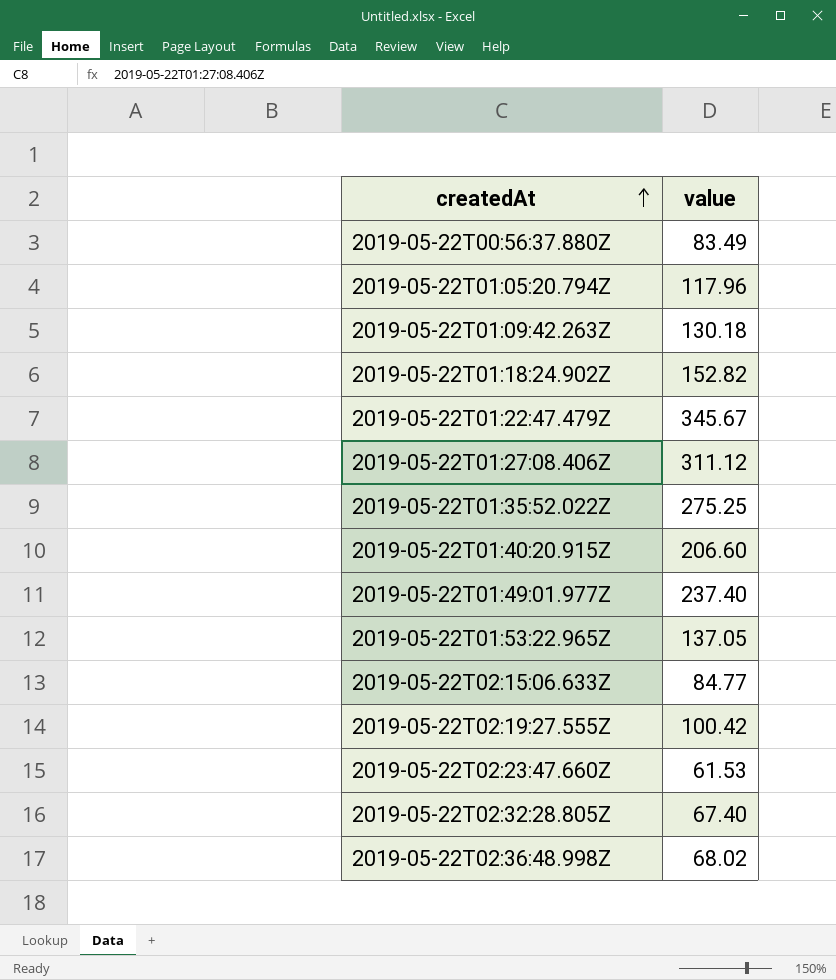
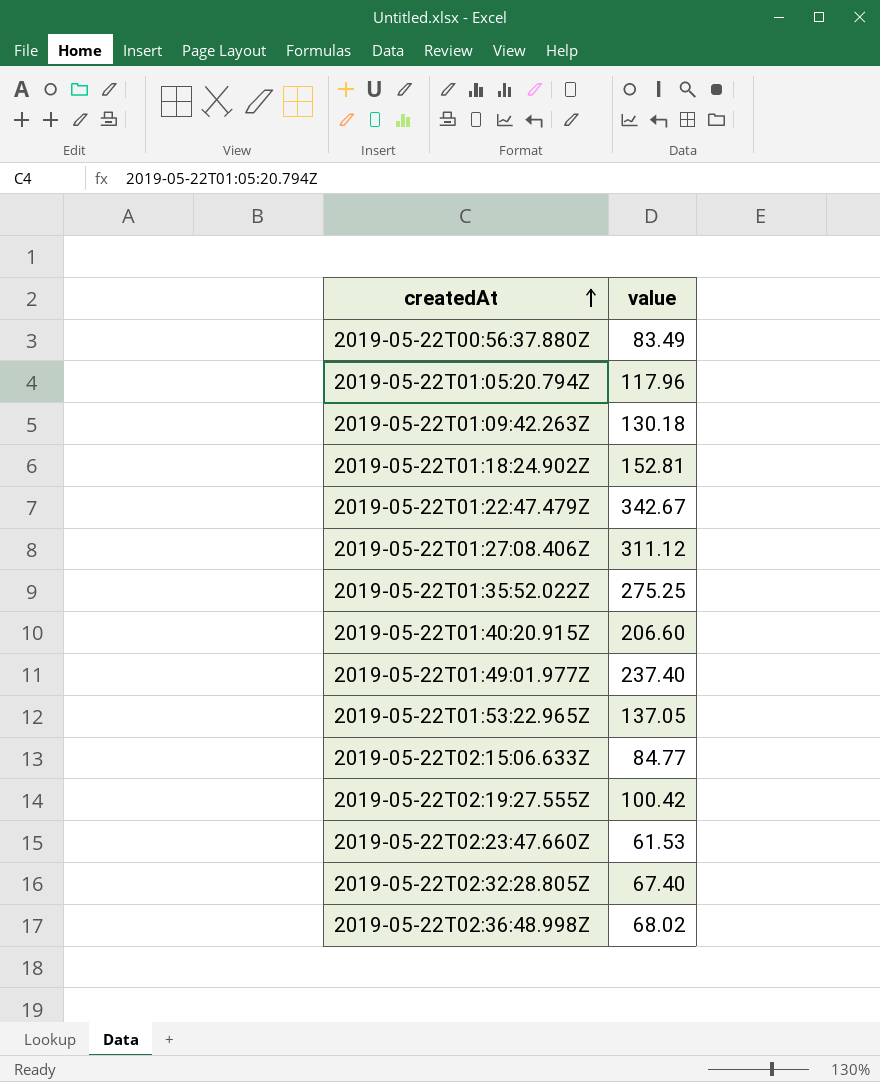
2019-05-22T01:18:24.902Z | value: 152.82 -> 152.81
2019-05-22T01:22:47.479Z | value: 345.67 -> 342.67

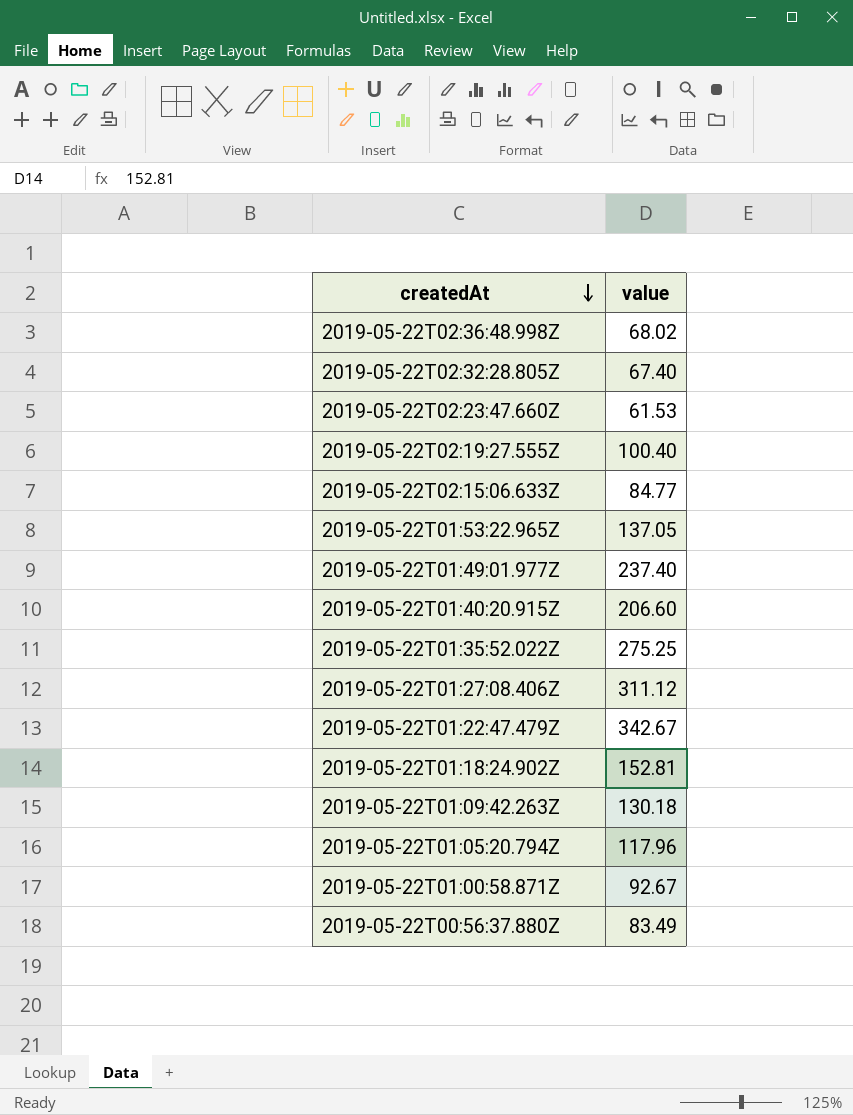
row order: createdAt ascending -> createdAt descending
2019-05-22T02:19:27.555Z | value: 100.42 -> 100.40
row 2019-05-22T01:00:58.871Z: none -> 92.67

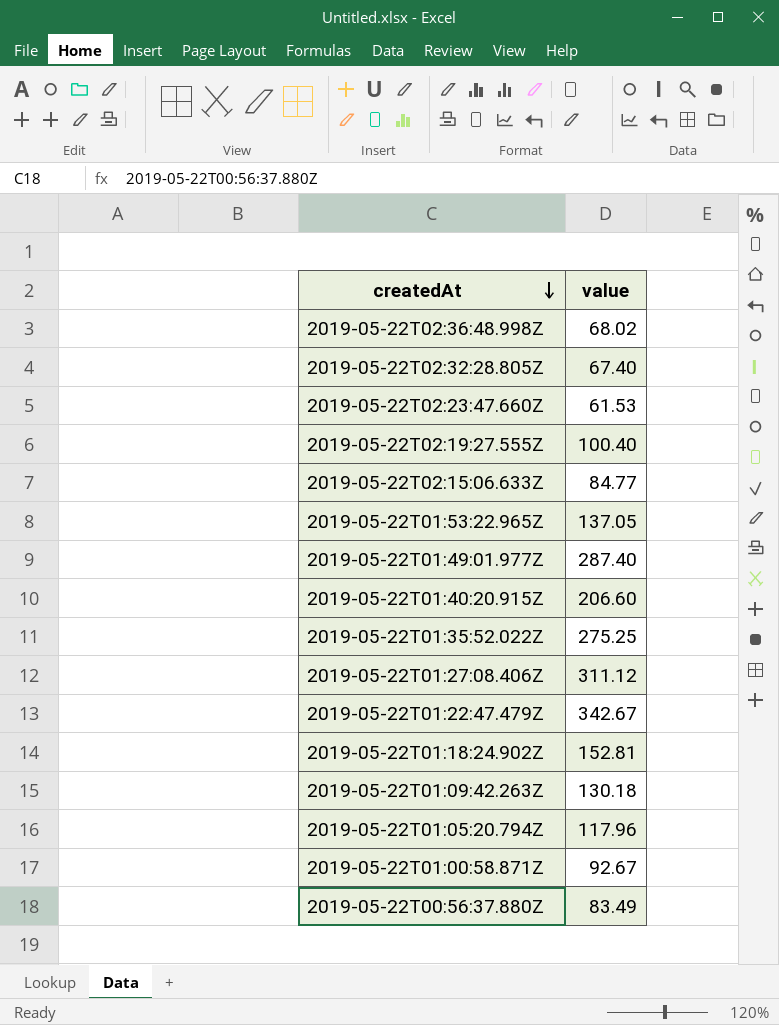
2019-05-22T01:49:01.977Z | value: 237.40 -> 287.40

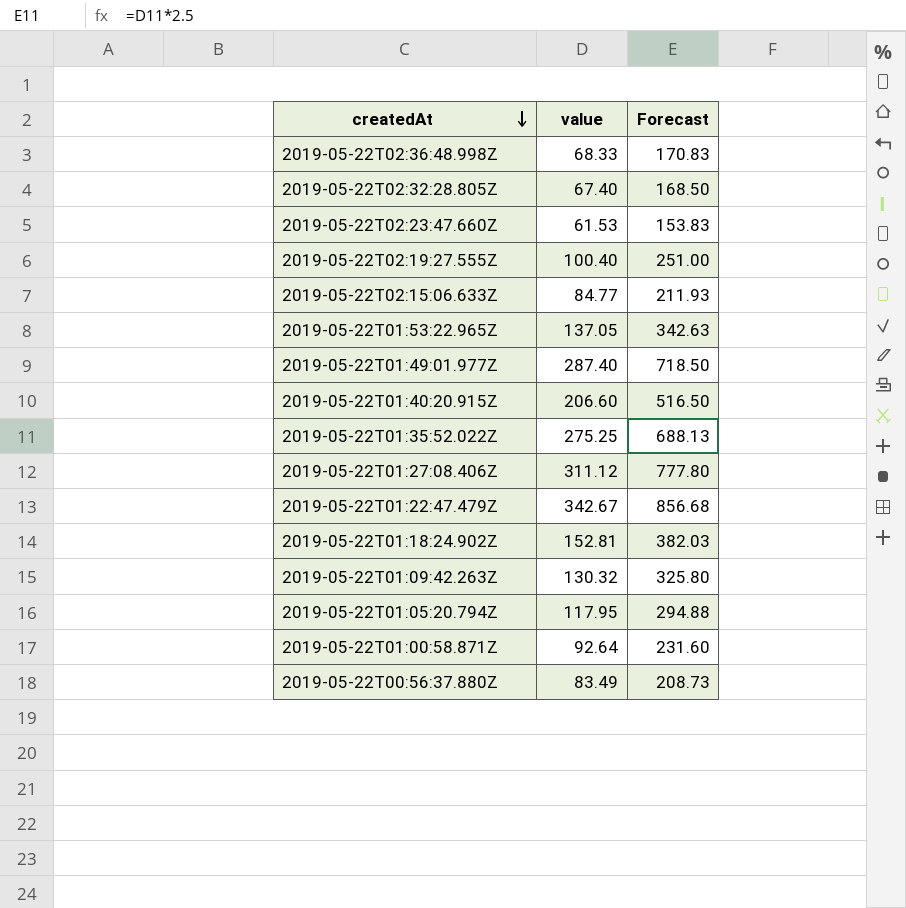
column Forecast | formula: none -> [value] * 2.5
2019-05-22T02:36:48.998Z | value: 68.02 -> 68.33
2019-05-22T01:09:42.263Z | value: 130.18 -> 130.32
2019-05-22T01:05:20.794Z | value: 117.96 -> 117.95
2019-05-22T01:00:58.871Z | value: 92.67 -> 92.64

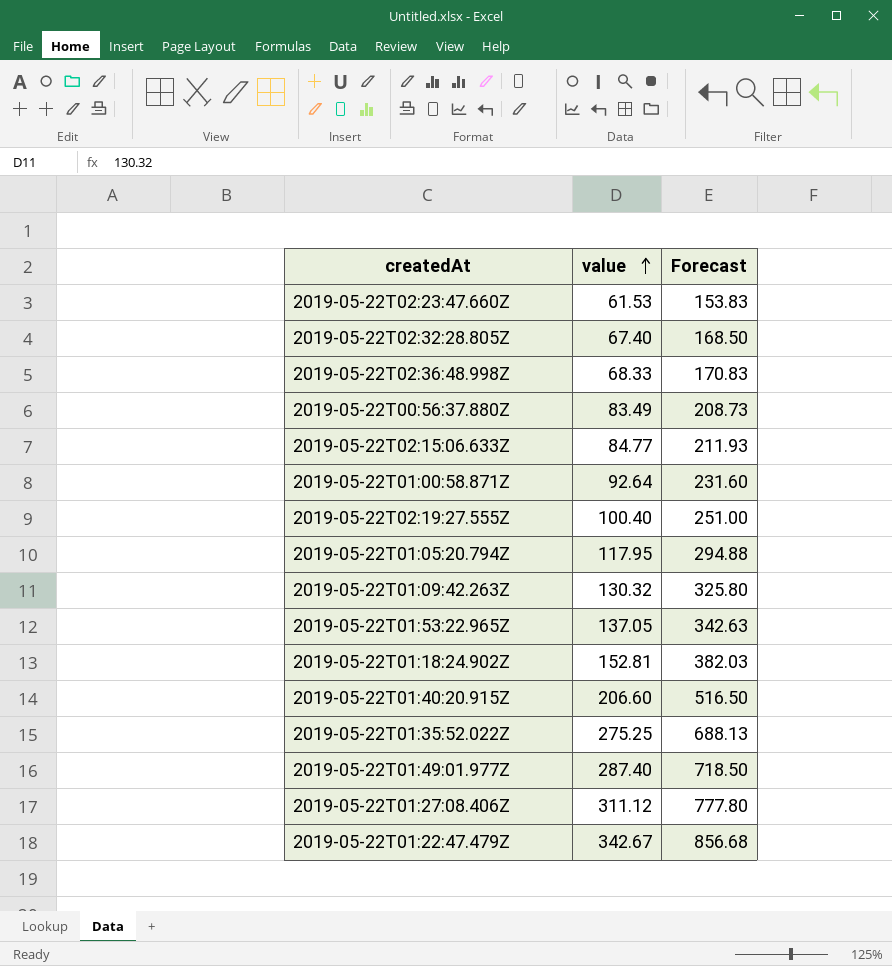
row order: createdAt descending -> value ascending

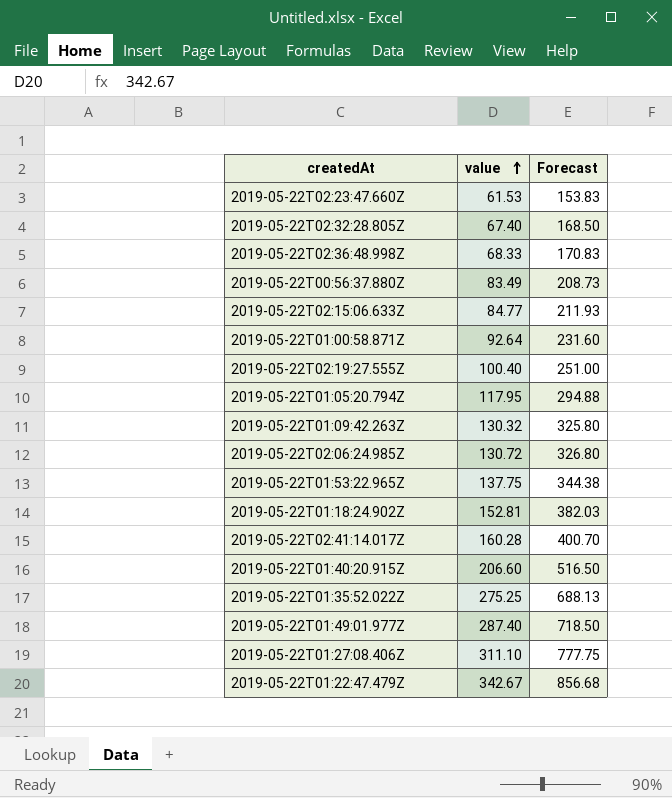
row 2019-05-22T02:06:24.985Z: none -> 130.72 | 326.80
2019-05-22T01:53:22.965Z | value: 137.05 -> 137.75
2019-05-22T01:53:22.965Z | Forecast: 342.63 -> 344.38
row 2019-05-22T02:41:14.017Z: none -> 160.28 | 400.70
2019-05-22T01:27:08.406Z | value: 311.12 -> 311.10
2019-05-22T01:27:08.406Z | Forecast: 777.80 -> 777.75

